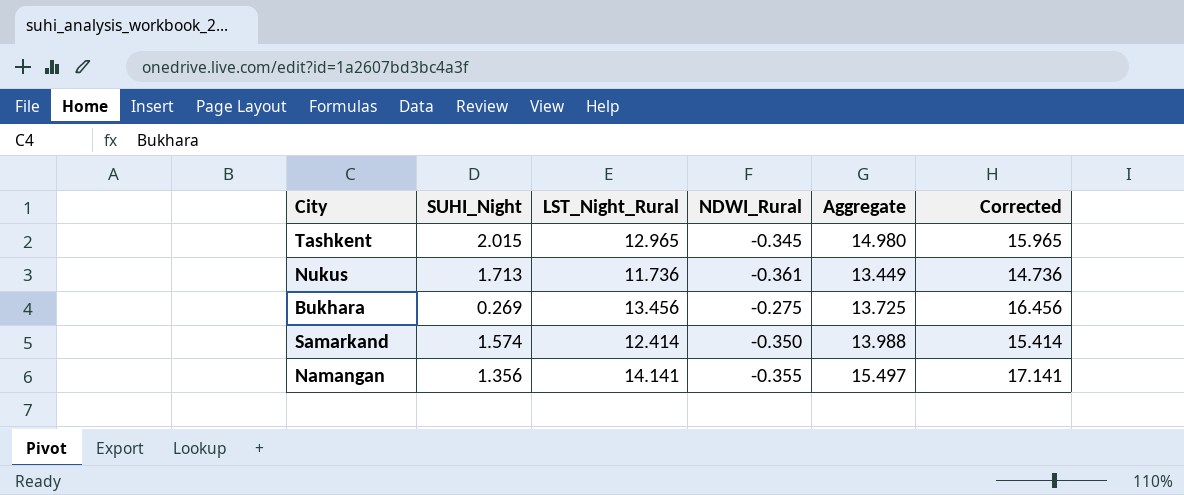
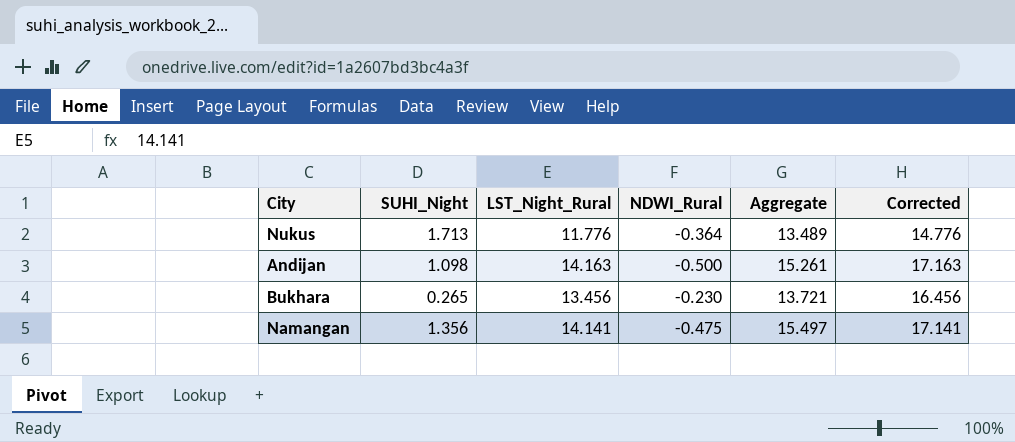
row Tashkent: 2.015 | 12.965 | -0.345 | 14.980 | 15.965 -> none
row Samarkand: 1.574 | 12.414 | -0.350 | 13.988 | 15.414 -> none
Nukus | LST_Night_Rural: 11.736 -> 11.776
Nukus | NDWI_Rural: -0.361 -> -0.364
Nukus | Aggregate: 13.449 -> 13.489
Nukus | Corrected: 14.736 -> 14.776
row Andijan: none -> 1.098 | 14.163 | -0.500 | 15.261 | 17.163
Bukhara | SUHI_Night: 0.269 -> 0.265
Bukhara | NDWI_Rural: -0.275 -> -0.230
Bukhara | Aggregate: 13.725 -> 13.721
Namangan | NDWI_Rural: -0.355 -> -0.475

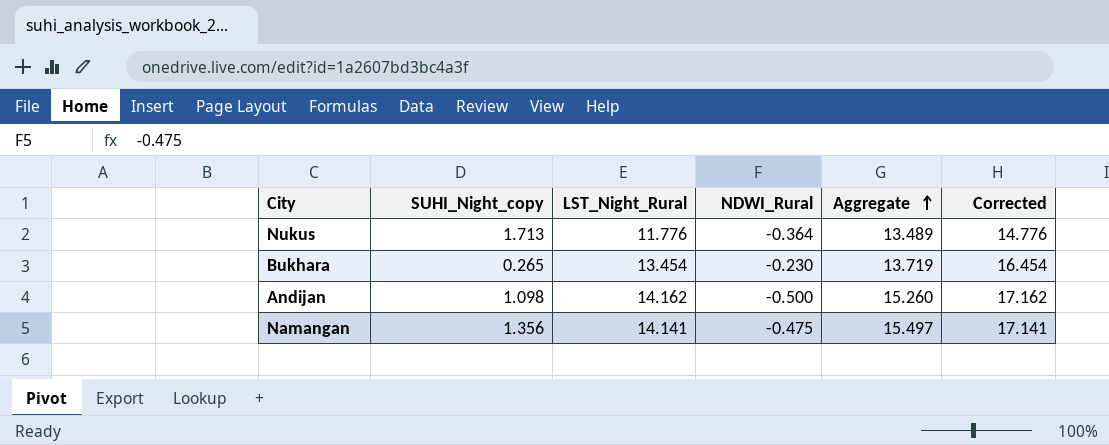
row order: none -> Aggregate ascending
column name: SUHI_Night -> SUHI_Night_copy
Bukhara | LST_Night_Rural: 13.456 -> 13.454
Bukhara | Aggregate: 13.721 -> 13.719
Bukhara | Corrected: 16.456 -> 16.454
Andijan | LST_Night_Rural: 14.163 -> 14.162
Andijan | Aggregate: 15.261 -> 15.260
Andijan | Corrected: 17.163 -> 17.162

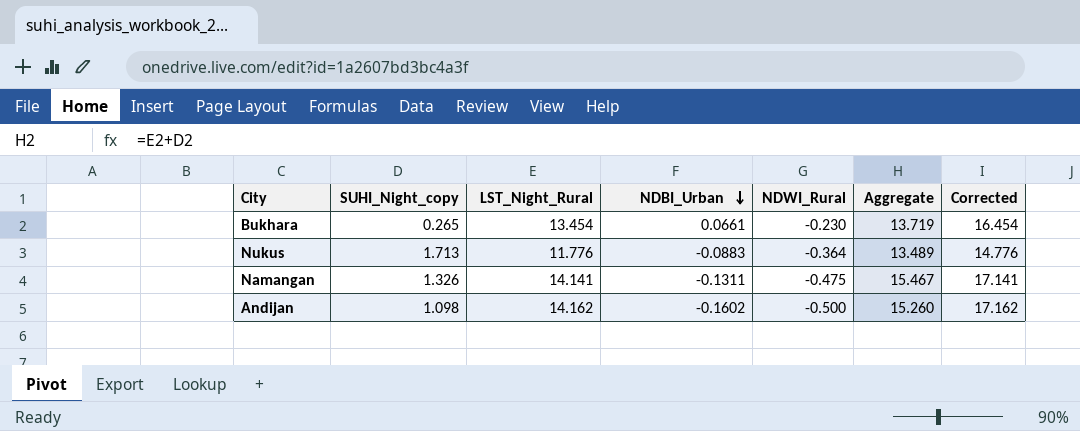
row order: Aggregate ascending -> NDBI_Urban descending
column NDBI_Urban | position: none -> 4
Namangan | SUHI_Night_copy: 1.356 -> 1.326
Namangan | Aggregate: 15.497 -> 15.467

